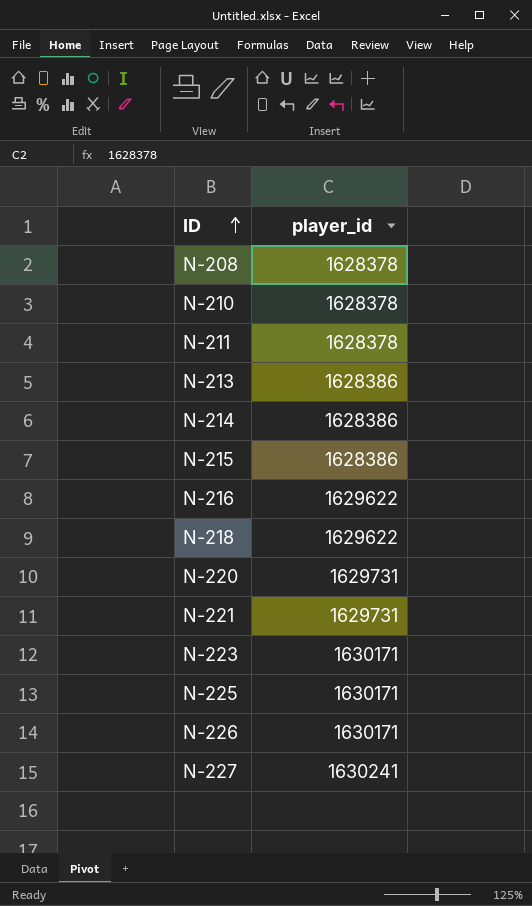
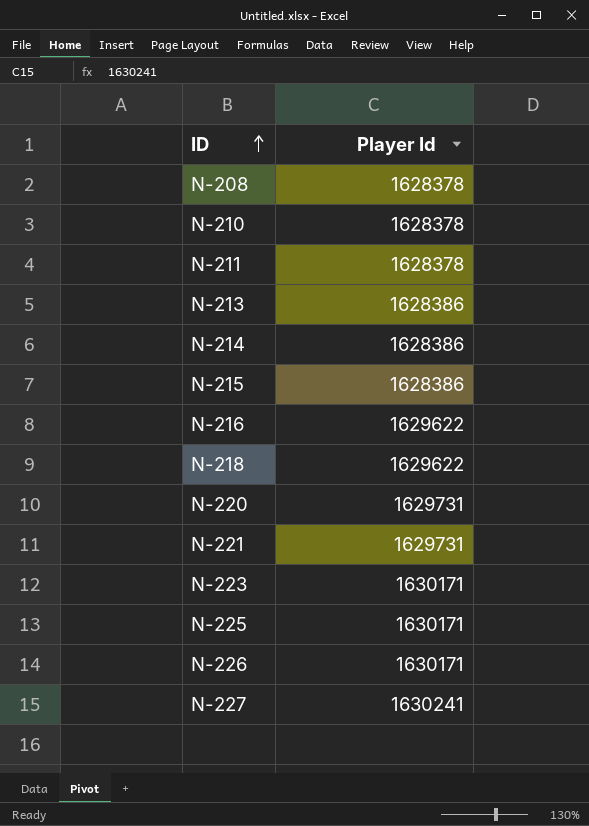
column name: player_id -> Player Id

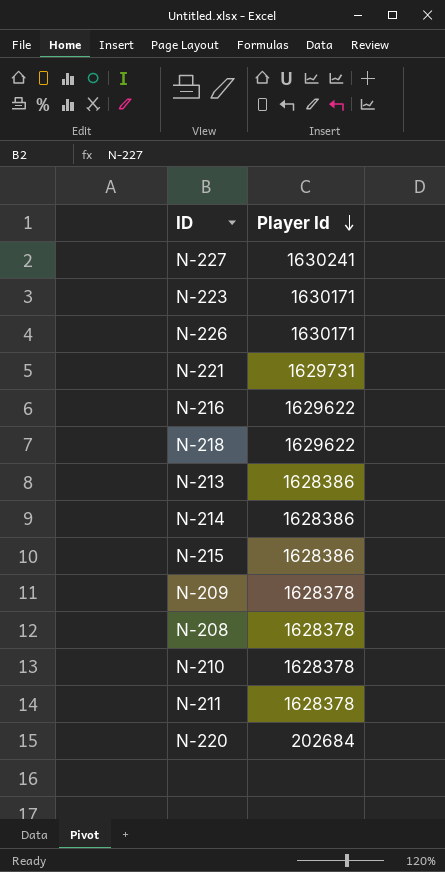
row order: ID ascending -> Player Id descending
row N-225: 1630171 -> none
row N-209: none -> 1628378
N-220 | Player Id: 1629731 -> 202684

